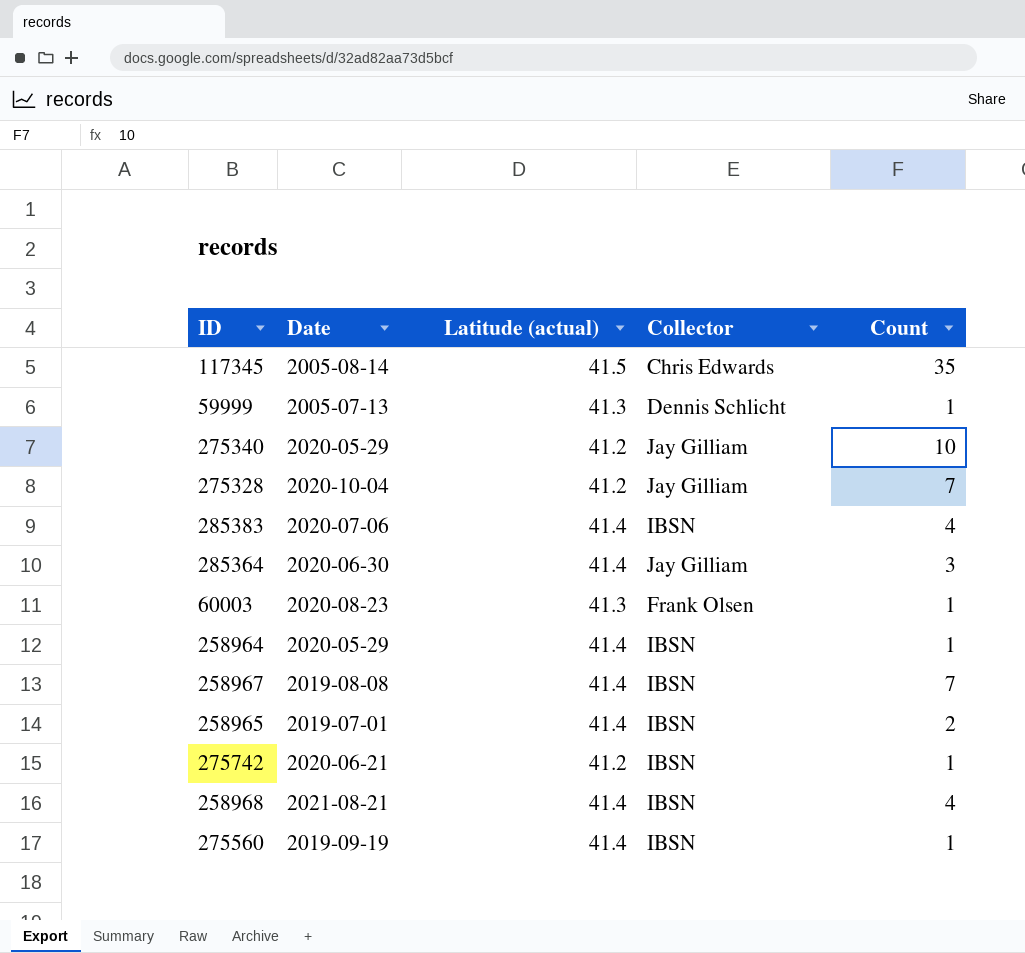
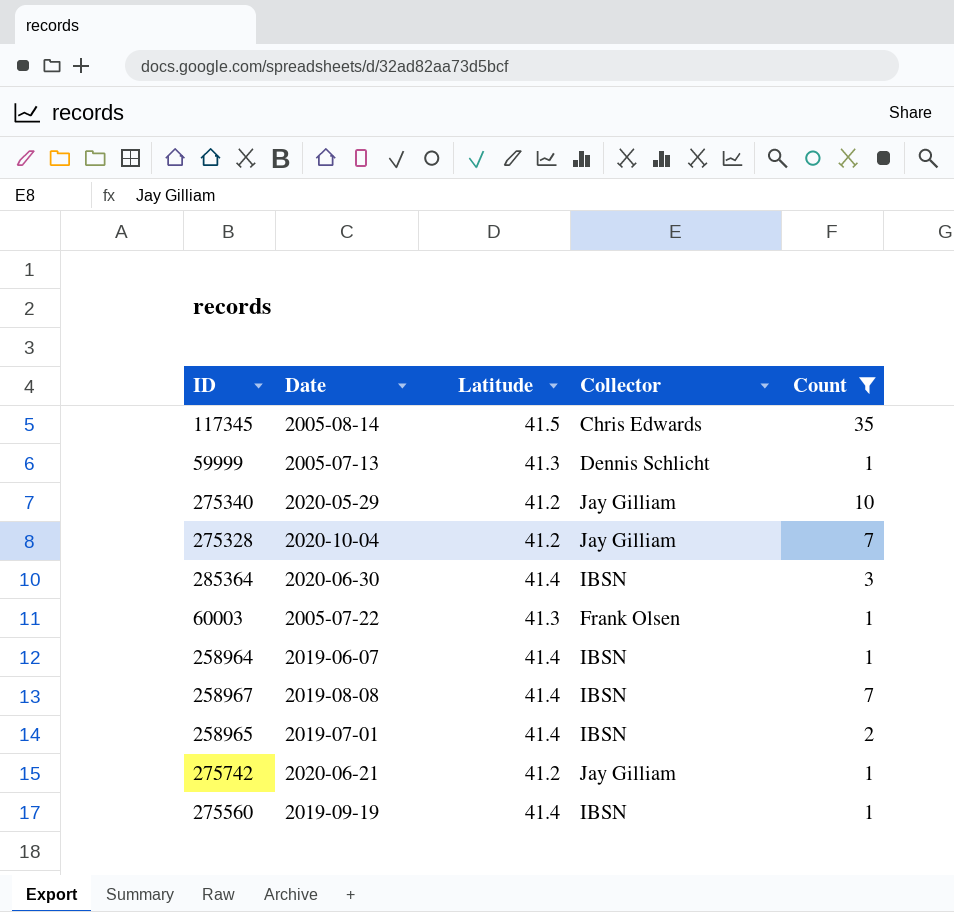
filter: none -> Count != 4
column name: Latitude (actual) -> Latitude
285364 | Collector: Jay Gilliam -> IBSN
60003 | Date: 2020-08-23 -> 2005-07-22
258964 | Date: 2020-05-29 -> 2019-06-07
275742 | Collector: IBSN -> Jay Gilliam

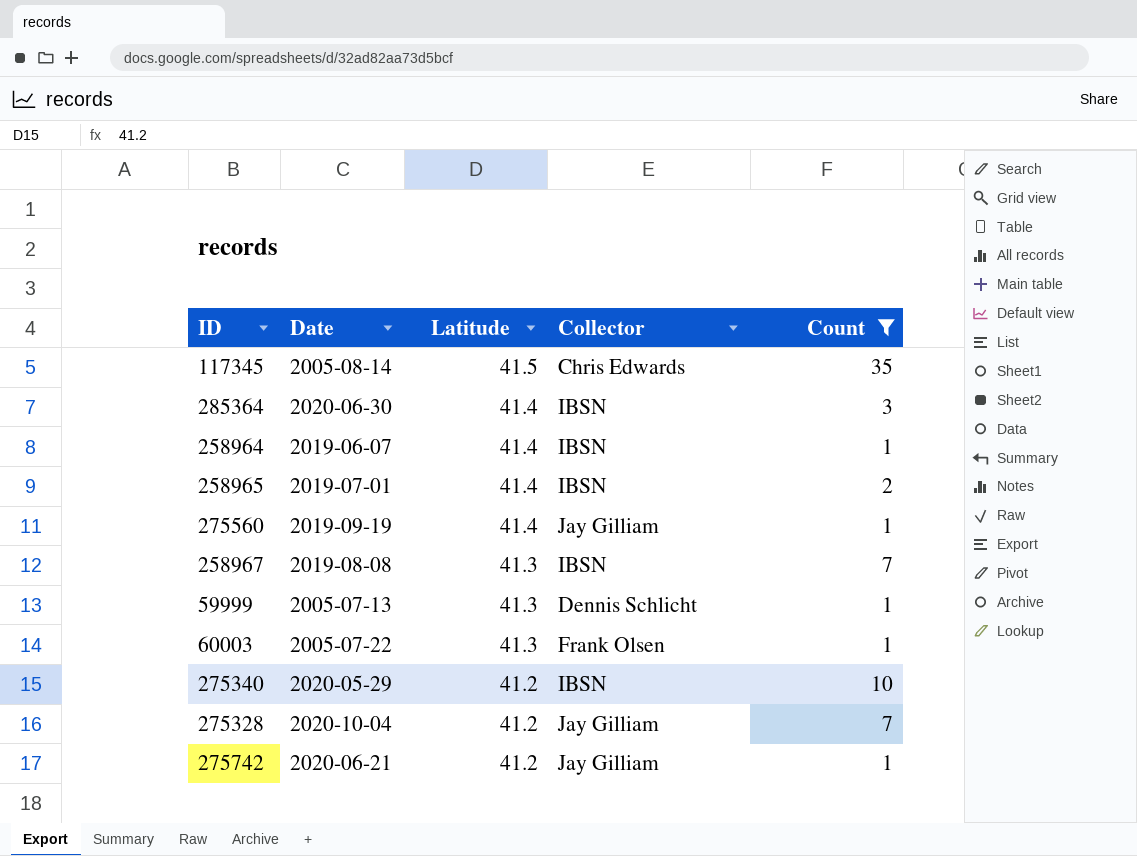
row order: none -> Latitude descending
275560 | Collector: IBSN -> Jay Gilliam
258967 | Latitude: 41.4 -> 41.3
275340 | Collector: Jay Gilliam -> IBSN

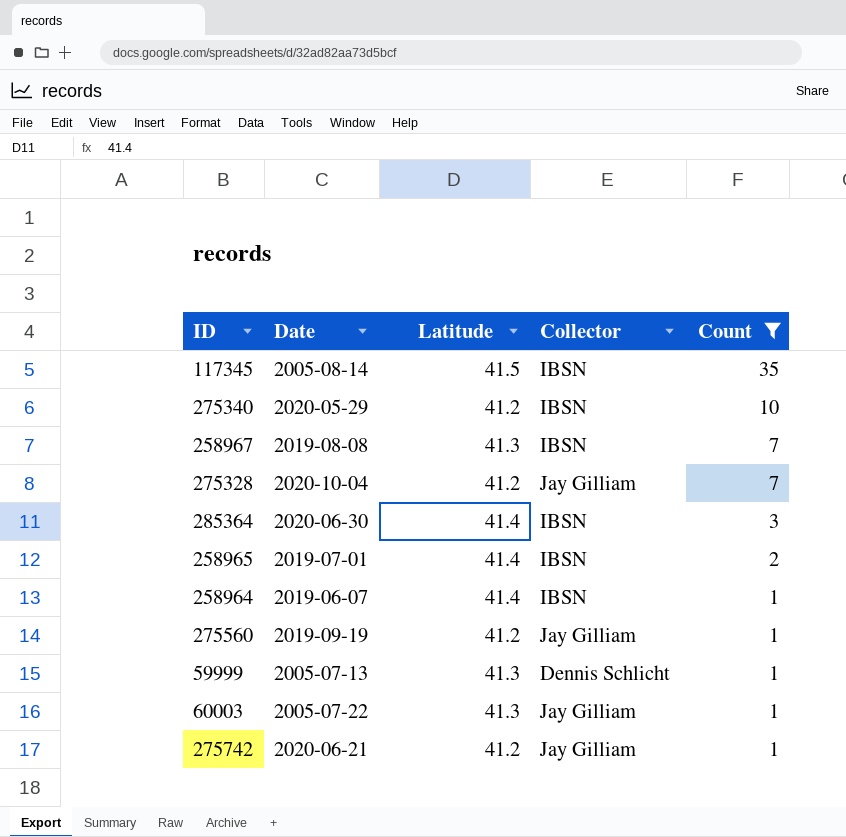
row order: Latitude descending -> Count descending
117345 | Collector: Chris Edwards -> IBSN
275560 | Latitude: 41.4 -> 41.2
60003 | Collector: Frank Olsen -> Jay Gilliam

